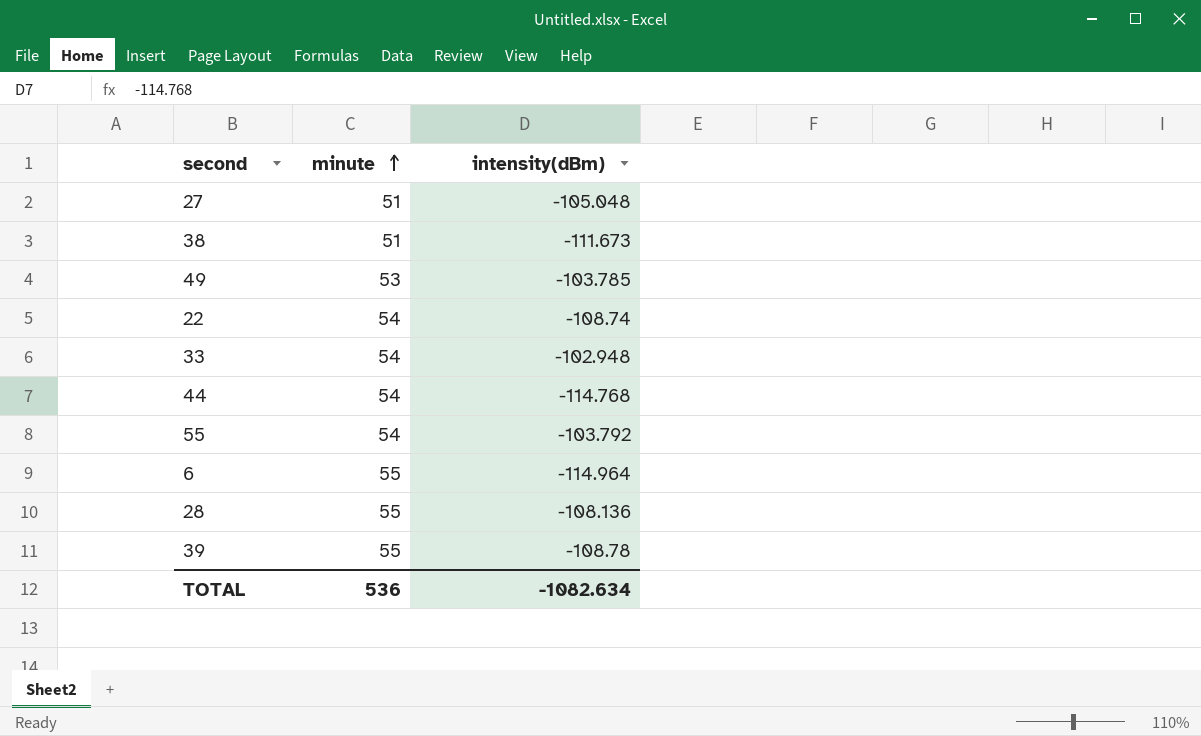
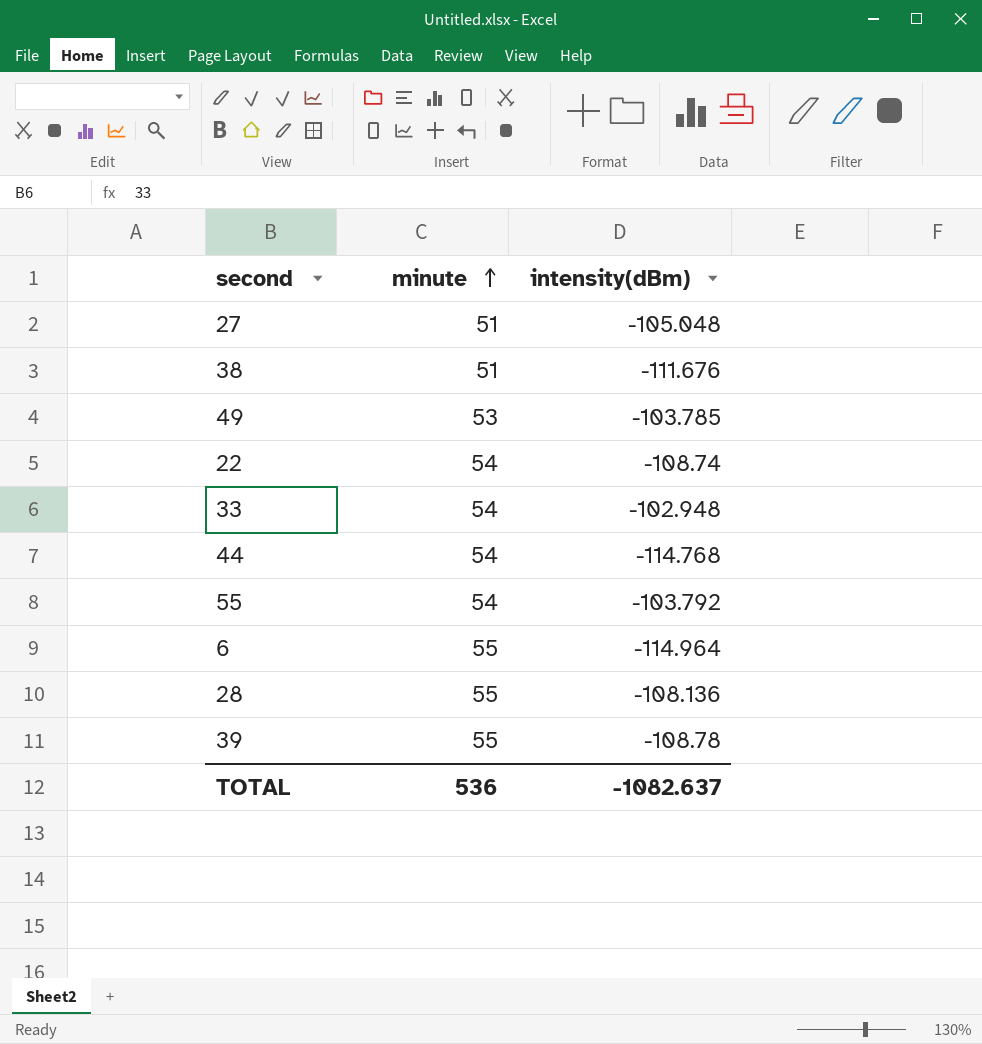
38 | intensity(dBm): -111.673 -> -111.676
TOTAL | intensity(dBm): -1082.634 -> -1082.637

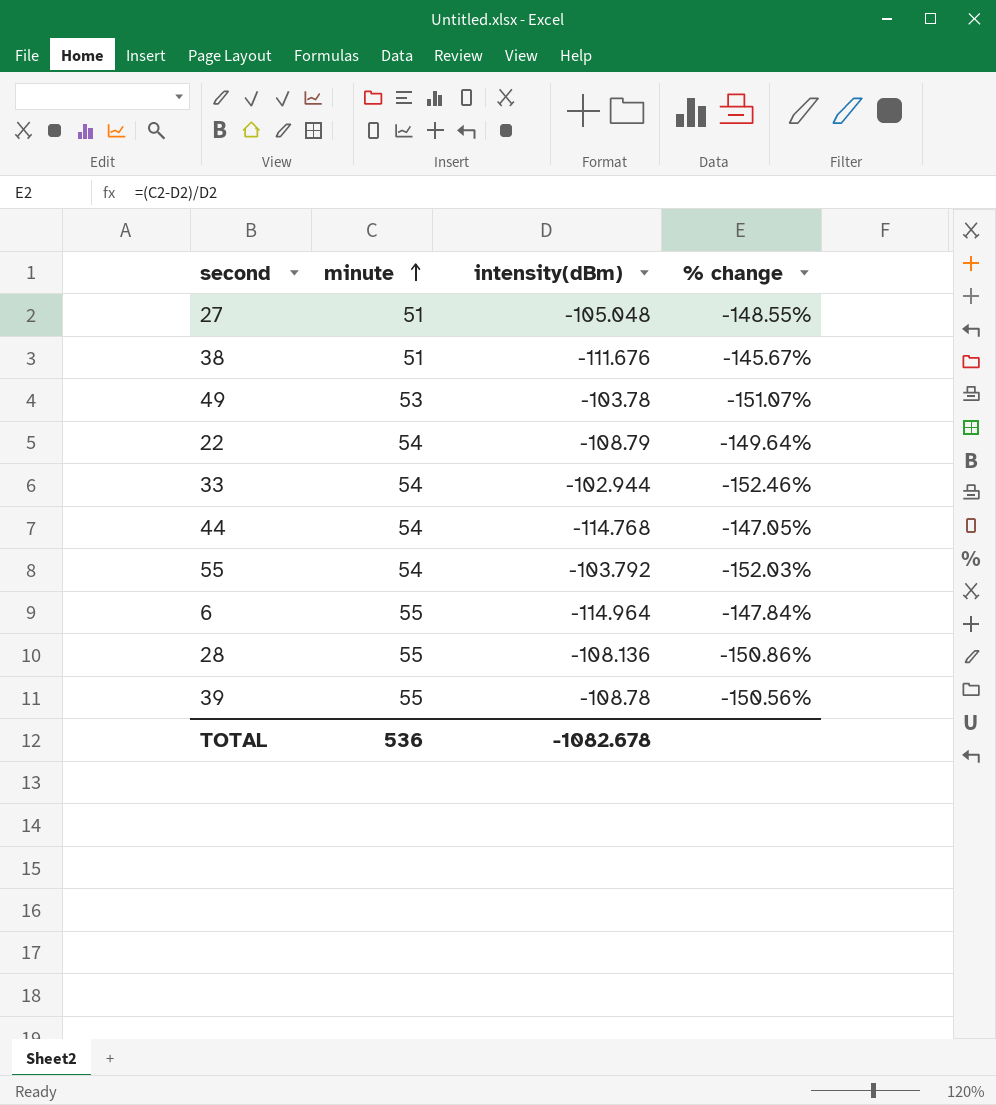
column % change | formula: none -> ([minute] - [intensity(dBm)]) / [intensity(dBm)]
49 | intensity(dBm): -103.785 -> -103.78
22 | intensity(dBm): -108.74 -> -108.79
33 | intensity(dBm): -102.948 -> -102.944
TOTAL | intensity(dBm): -1082.637 -> -1082.678

